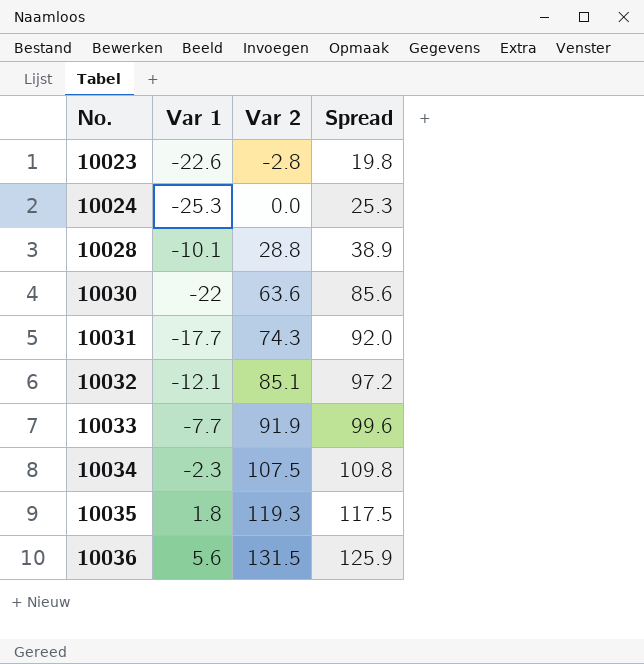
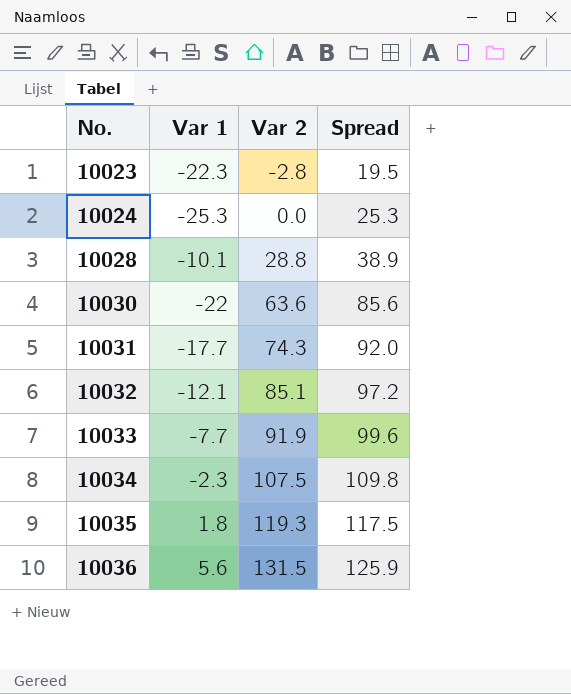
10023 | Var 1: -22.6 -> -22.3
10023 | Spread: 19.8 -> 19.5

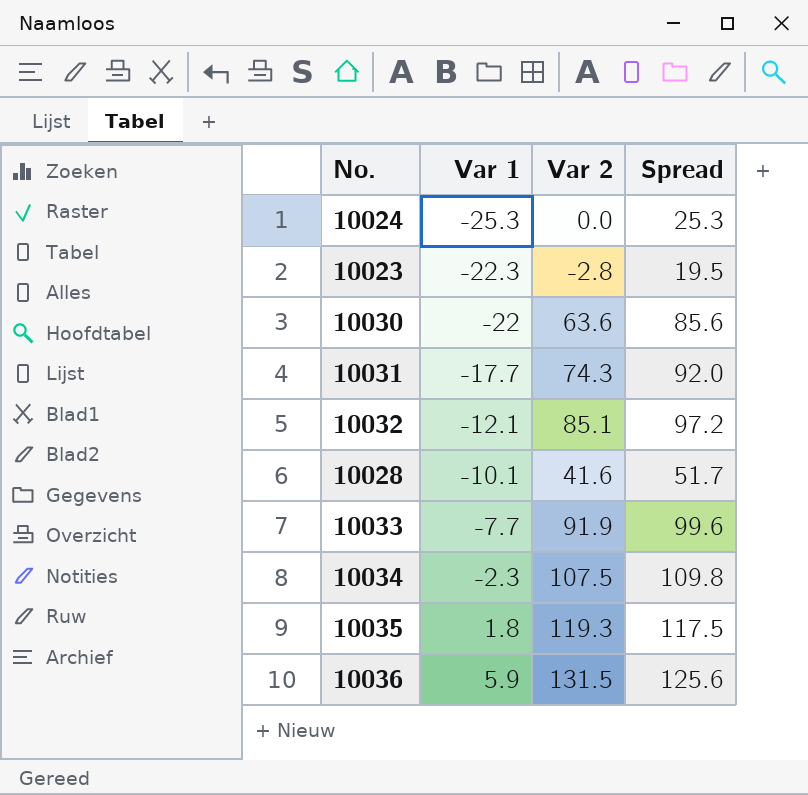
row order: No. ascending -> Var 1 ascending
10028 | Var 2: 28.8 -> 41.6
10028 | Spread: 38.9 -> 51.7
10036 | Var 1: 5.6 -> 5.9
10036 | Spread: 125.9 -> 125.6

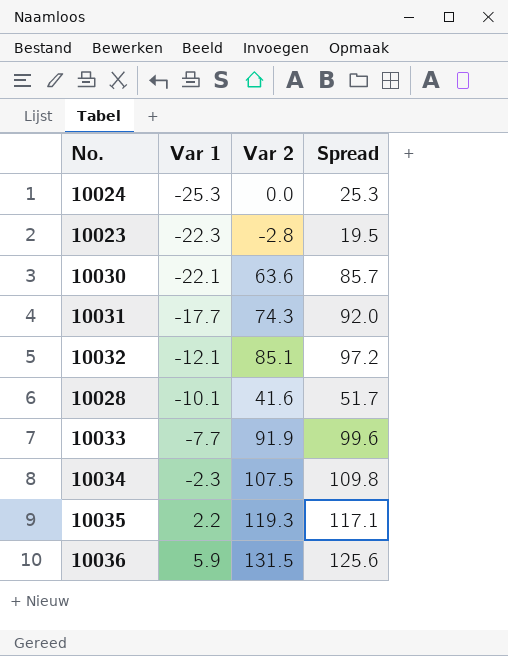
10030 | Var 1: -22 -> -22.1
10030 | Spread: 85.6 -> 85.7
10035 | Var 1: 1.8 -> 2.2
10035 | Spread: 117.5 -> 117.1

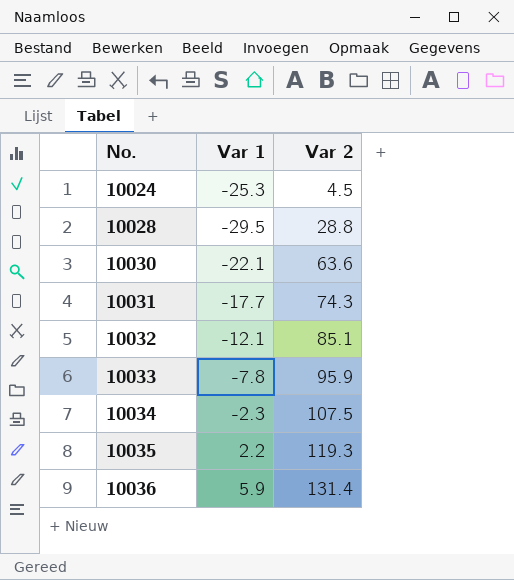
row order: Var 1 ascending -> No. ascending
column Spread | formula: [Var 2] - [Var 1] -> none
row 10023: -22.3 | -2.8 | 19.5 -> none
10024 | Var 2: 0.0 -> 4.5
10028 | Var 1: -10.1 -> -29.5
10028 | Var 2: 41.6 -> 28.8
10033 | Var 1: -7.7 -> -7.8
10033 | Var 2: 91.9 -> 95.9
10036 | Var 2: 131.5 -> 131.4

